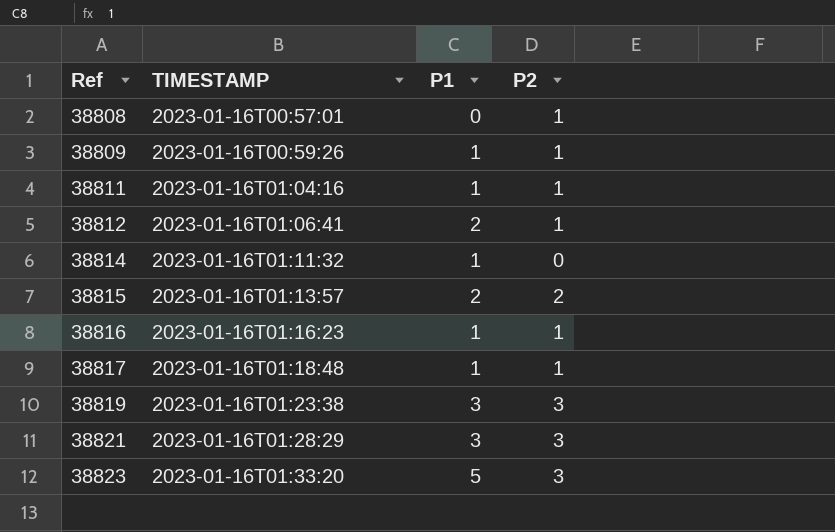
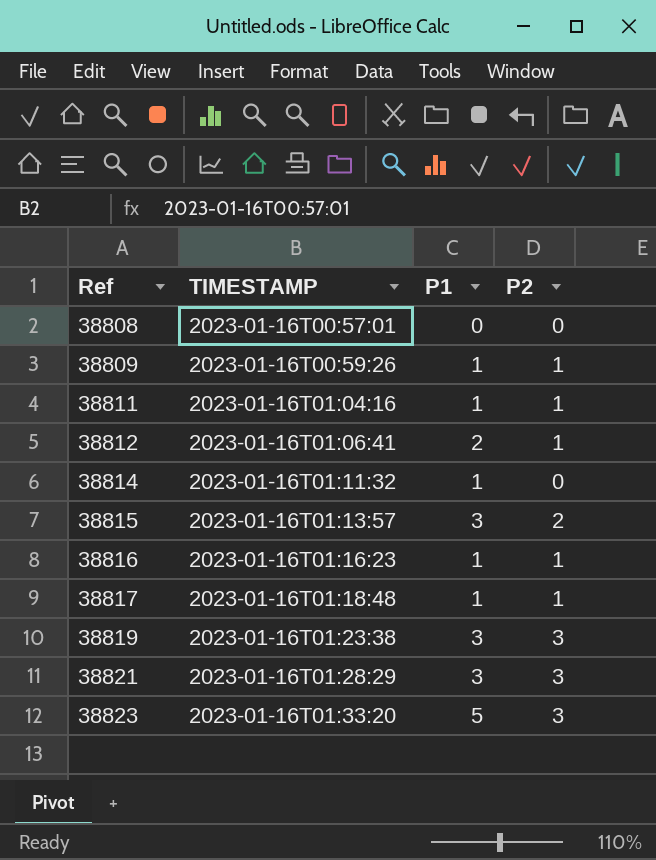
38808 | P2: 1 -> 0
38815 | P1: 2 -> 3

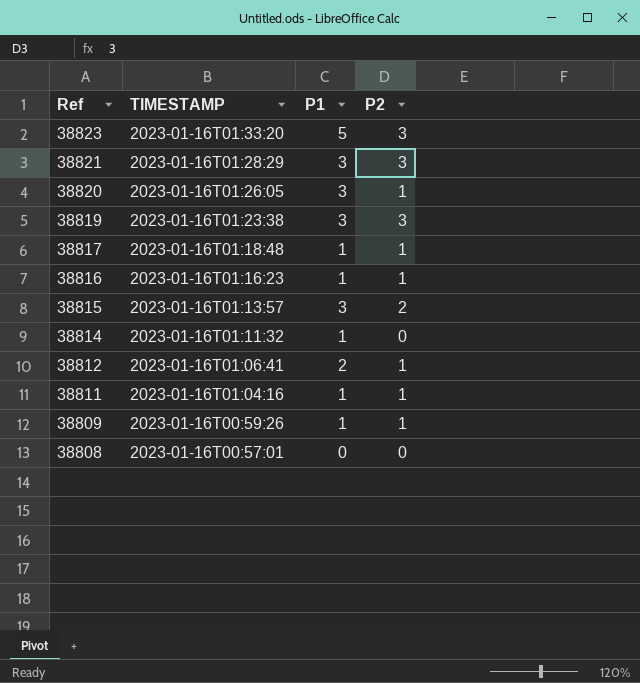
row order: Ref ascending -> Ref descending
row 38820: none -> 2023-01-16T01:26:05 | 3 | 1

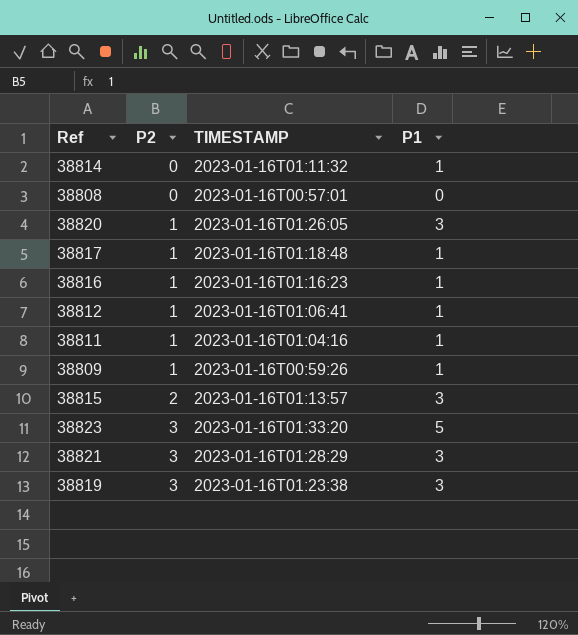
row order: Ref descending -> P2 ascending
column P2 | position: 4 -> 2
38812 | P1: 2 -> 1

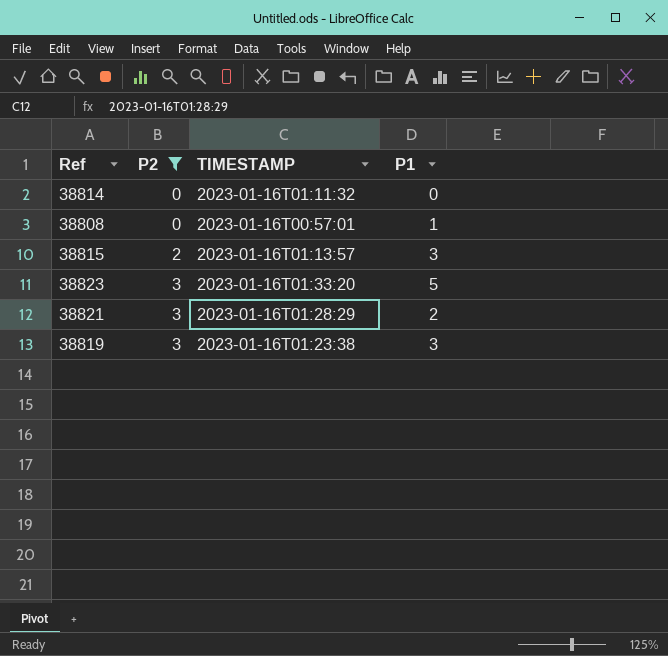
filter: none -> P2 != 1
38814 | P1: 1 -> 0
38808 | P1: 0 -> 1
38821 | P1: 3 -> 2

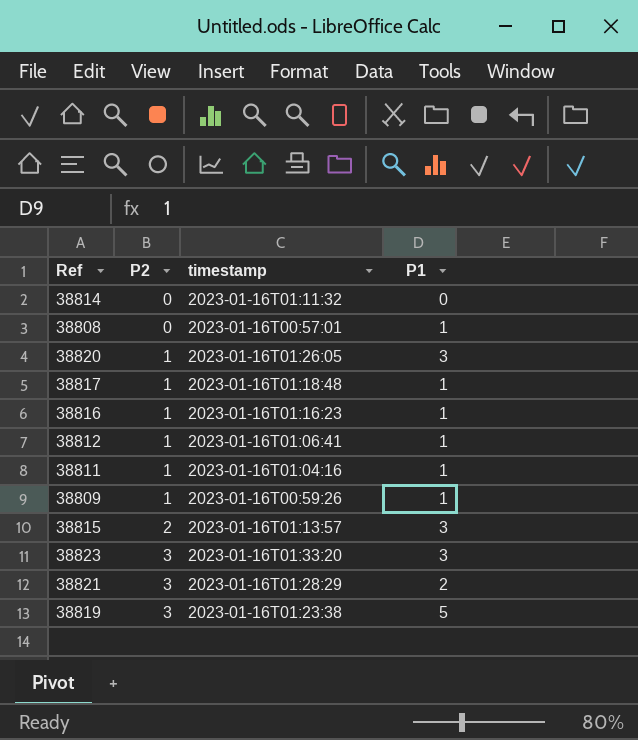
filter: P2 != 1 -> none
column name: TIMESTAMP -> timestamp
38823 | P1: 5 -> 3
38819 | P1: 3 -> 5

